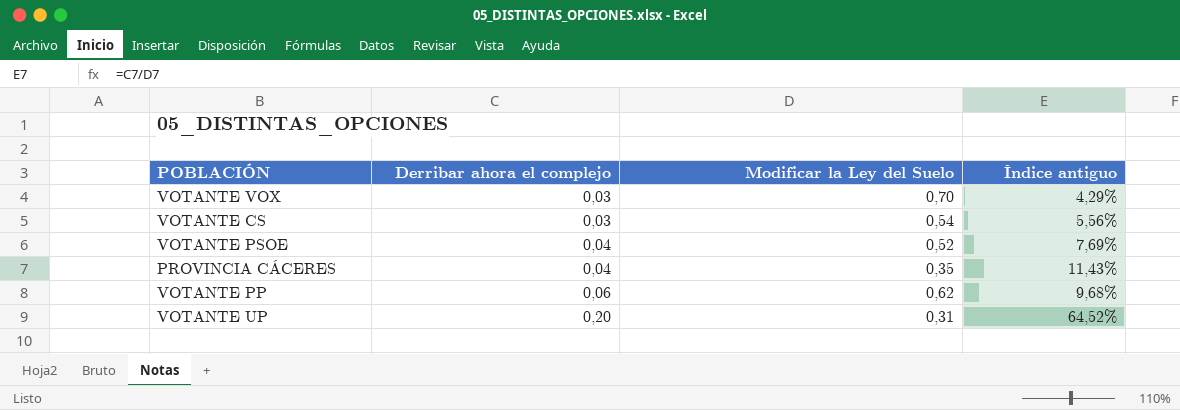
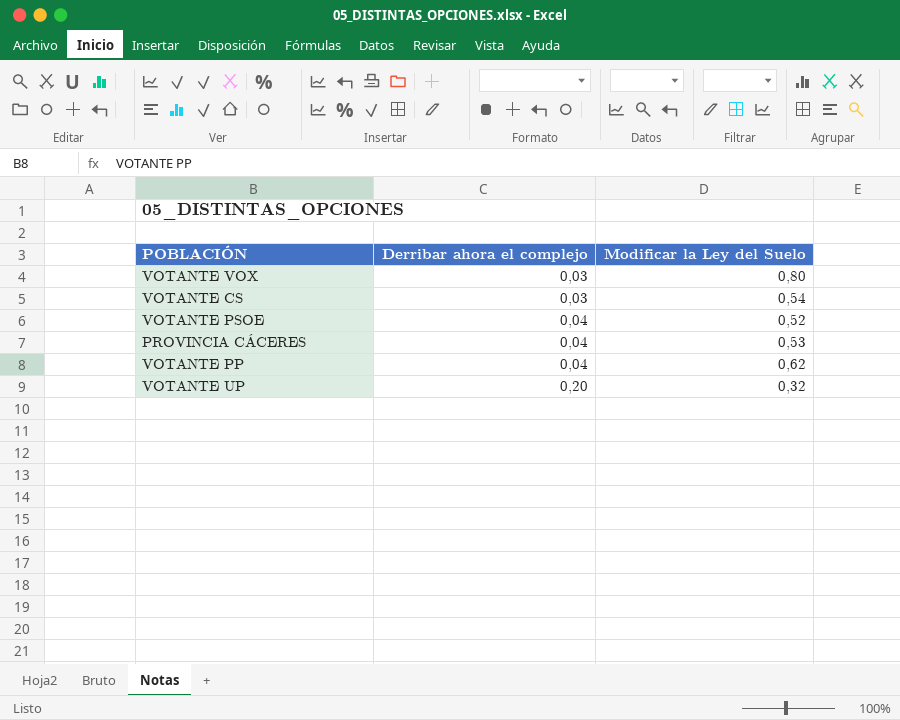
column Índice antiguo | formula: [Derribar ahora el complejo] / [Modificar la Ley del Suelo] -> none
VOTANTE VOX | Modificar la Ley del Suelo: 0,70 -> 0,80
PROVINCIA CÁCERES | Modificar la Ley del Suelo: 0,35 -> 0,53
VOTANTE PP | Derribar ahora el complejo: 0,06 -> 0,04
VOTANTE UP | Modificar la Ley del Suelo: 0,31 -> 0,32

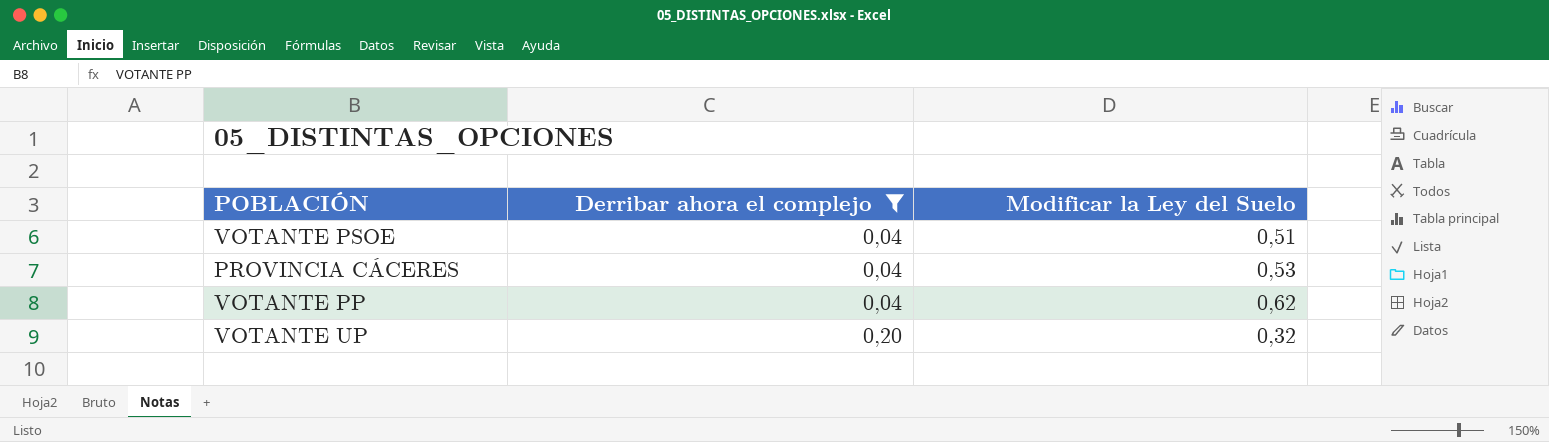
filter: none -> Derribar ahora el complejo != 0,03
VOTANTE PSOE | Modificar la Ley del Suelo: 0,52 -> 0,51

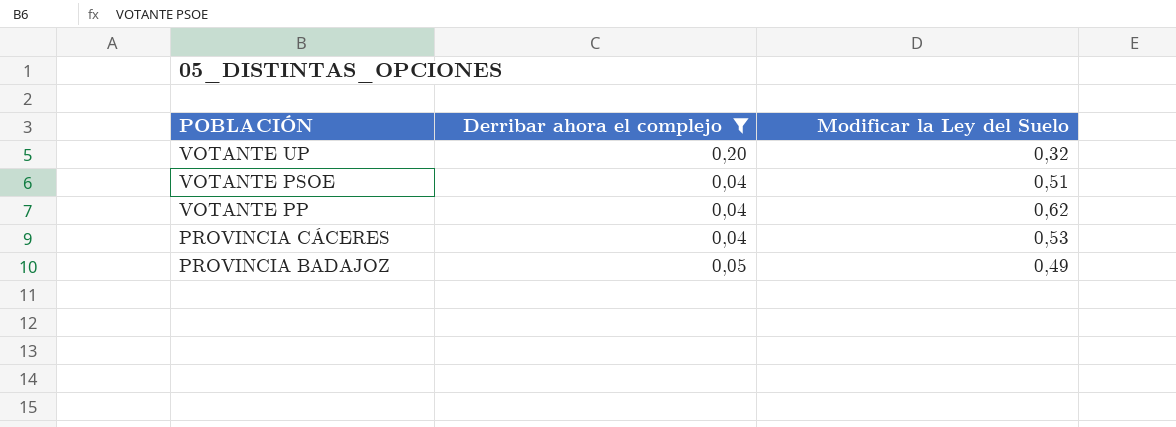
row order: Derribar ahora el complejo ascending -> POBLACIÓN descending
row PROVINCIA BADAJOZ: none -> 0,05 | 0,49

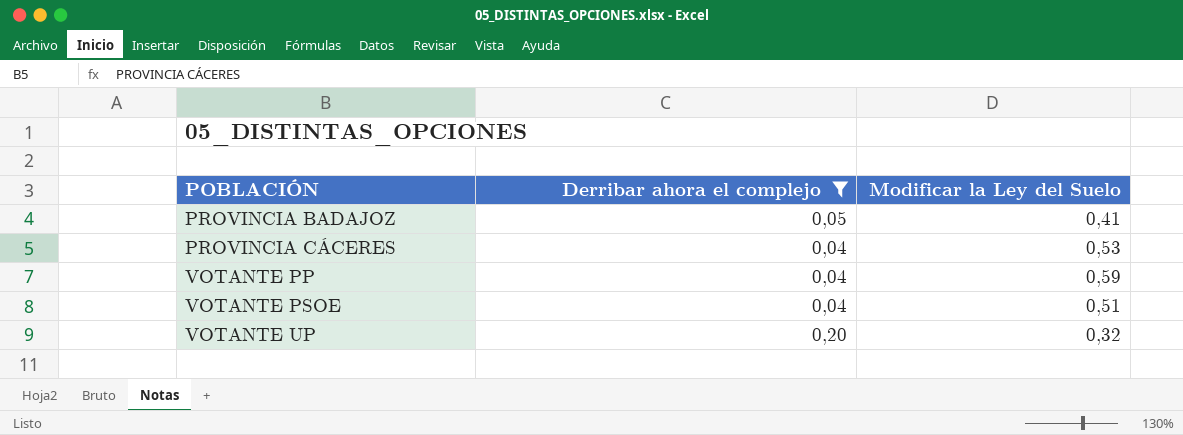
row order: POBLACIÓN descending -> POBLACIÓN ascending
PROVINCIA BADAJOZ | Modificar la Ley del Suelo: 0,49 -> 0,41
VOTANTE PP | Modificar la Ley del Suelo: 0,62 -> 0,59

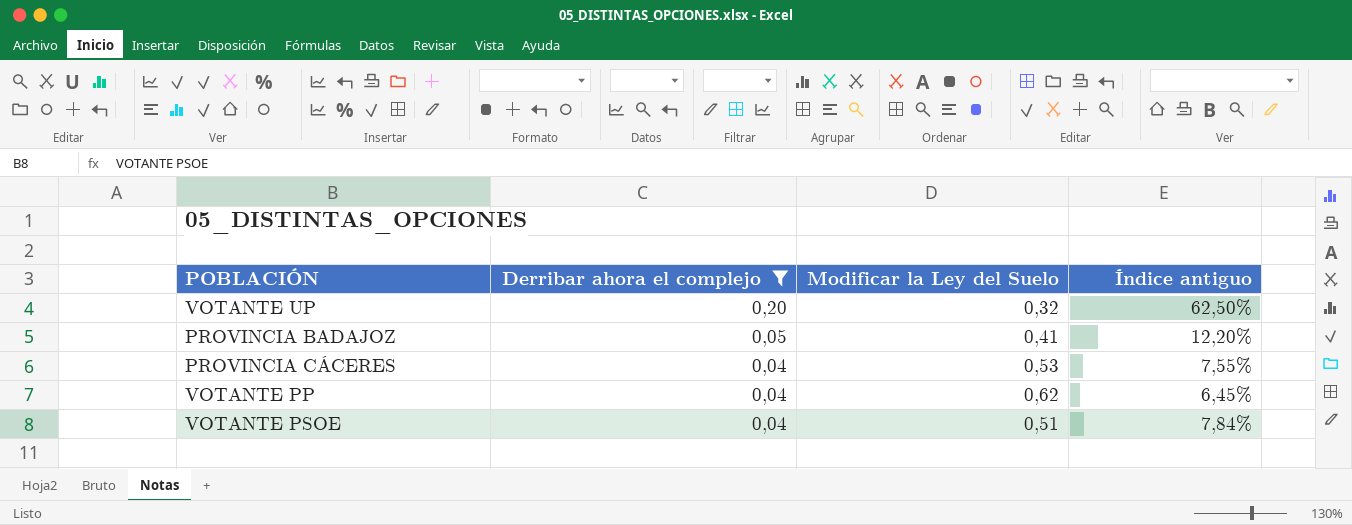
row order: POBLACIÓN ascending -> Derribar ahora el complejo descending
column Índice antiguo | formula: none -> [Derribar ahora el complejo] / [Modificar la Ley del Suelo]
VOTANTE PP | Modificar la Ley del Suelo: 0,59 -> 0,62

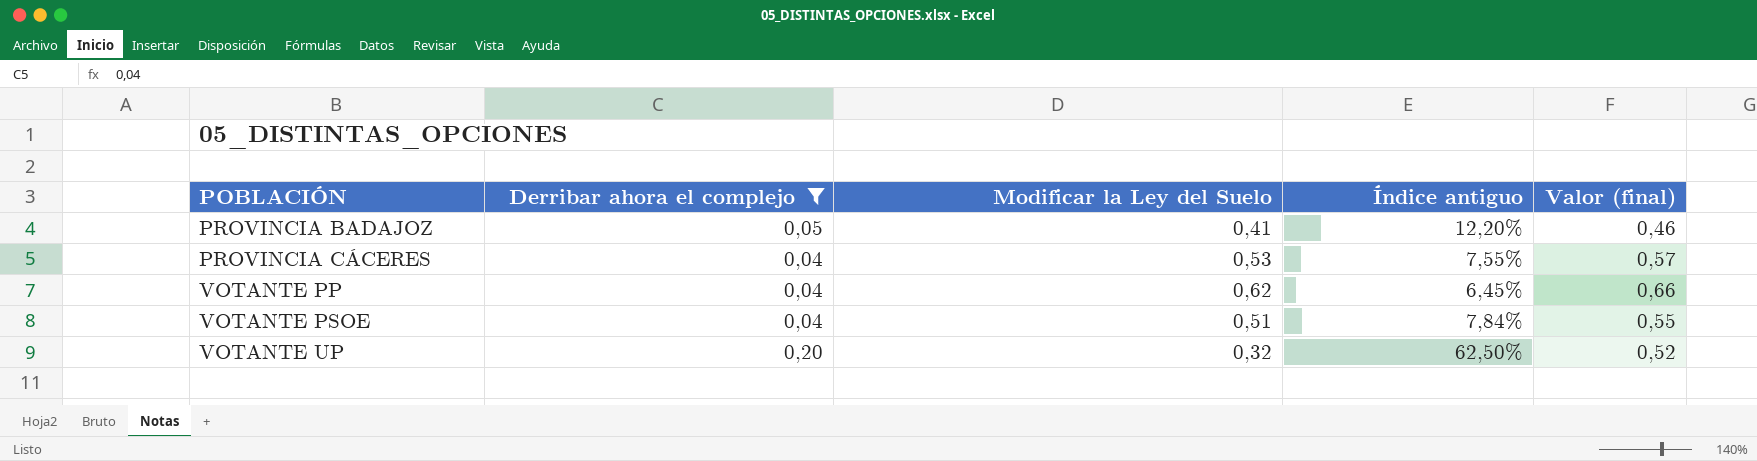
row order: Derribar ahora el complejo descending -> POBLACIÓN ascending
column Valor (final) | formula: none -> [Derribar ahora el complejo] + [Modificar la Ley del Suelo]

